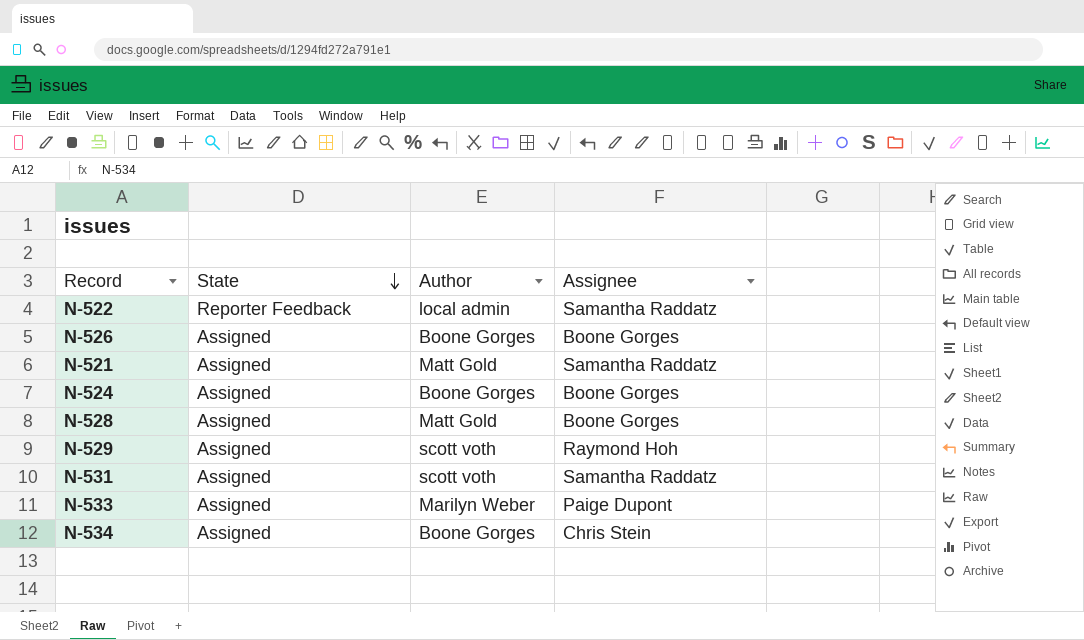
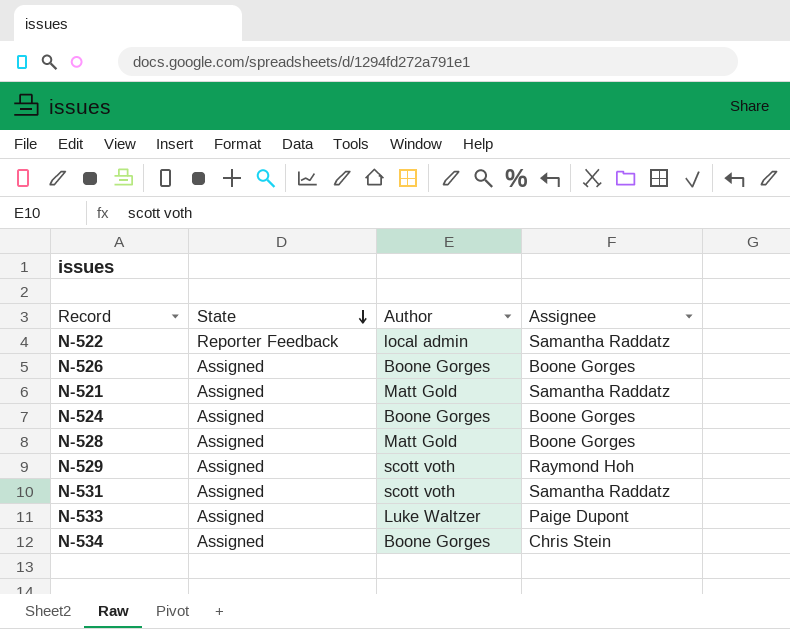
N-533 | Author: Marilyn Weber -> Luke Waltzer

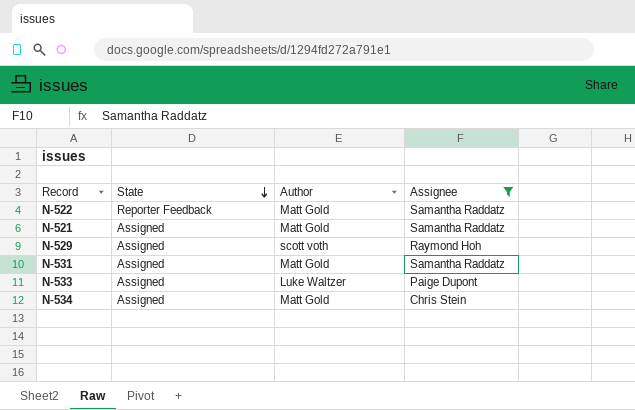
filter: none -> Assignee != Boone Gorges
N-522 | Author: local admin -> Matt Gold
N-531 | Author: scott voth -> Matt Gold
N-534 | Author: Boone Gorges -> Matt Gold

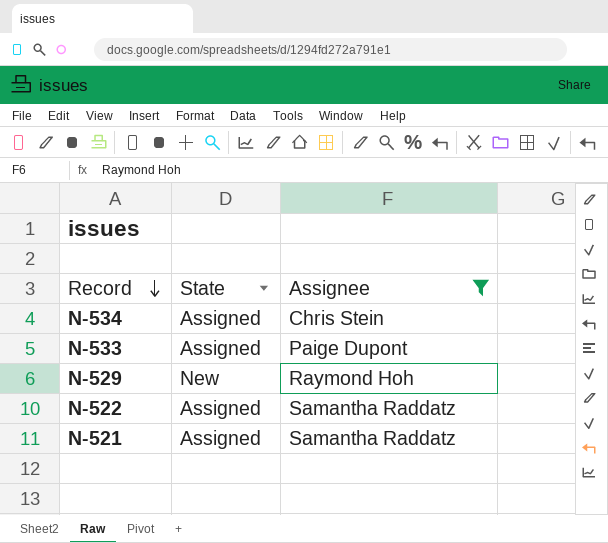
row order: State descending -> Record descending
column Author | position: 3 -> none
row N-531: Assigned | Matt Gold | Samantha Raddatz -> none
N-529 | State: Assigned -> New
N-522 | State: Reporter Feedback -> Assigned

